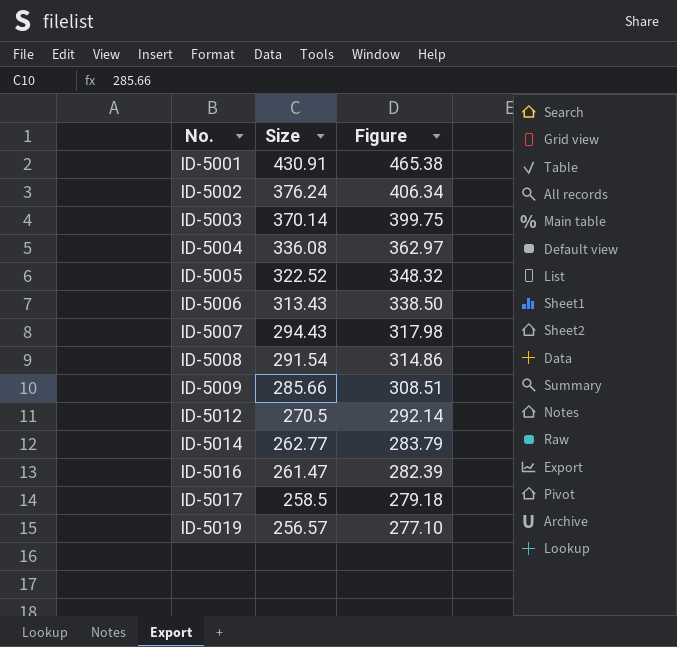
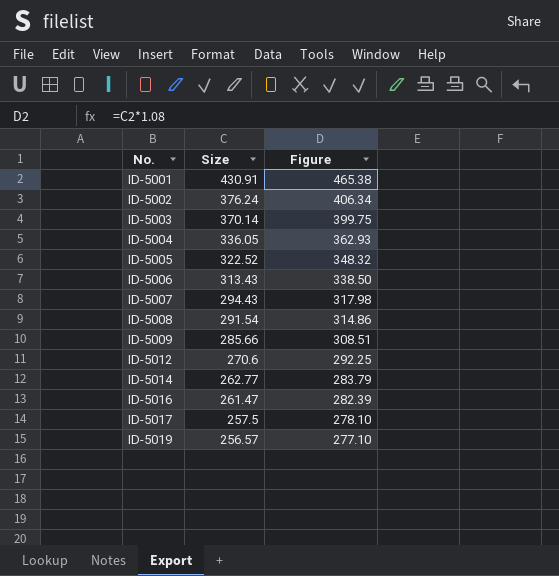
ID-5004 | Size: 336.08 -> 336.05
ID-5004 | Figure: 362.97 -> 362.93
ID-5012 | Size: 270.5 -> 270.6
ID-5012 | Figure: 292.14 -> 292.25
ID-5017 | Size: 258.5 -> 257.5
ID-5017 | Figure: 279.18 -> 278.10

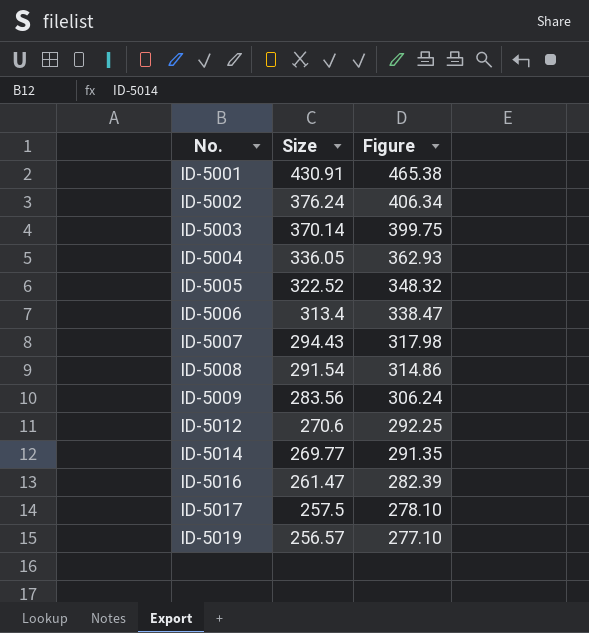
ID-5006 | Size: 313.43 -> 313.4
ID-5006 | Figure: 338.50 -> 338.47
ID-5009 | Size: 285.66 -> 283.56
ID-5009 | Figure: 308.51 -> 306.24
ID-5014 | Size: 262.77 -> 269.77
ID-5014 | Figure: 283.79 -> 291.35

